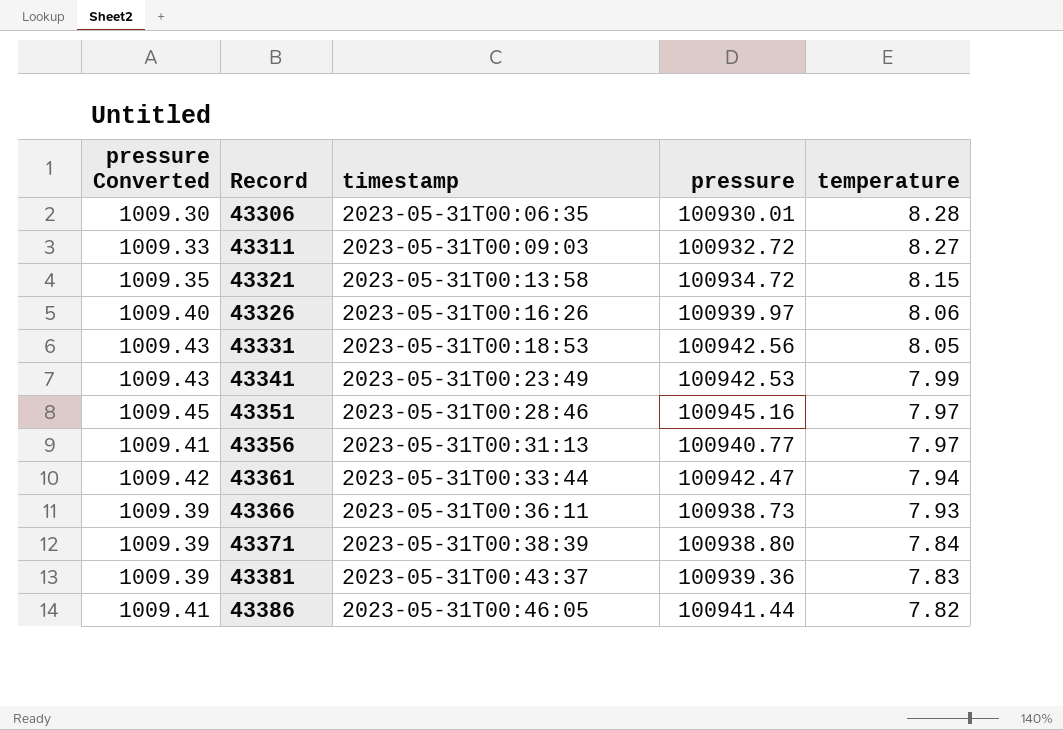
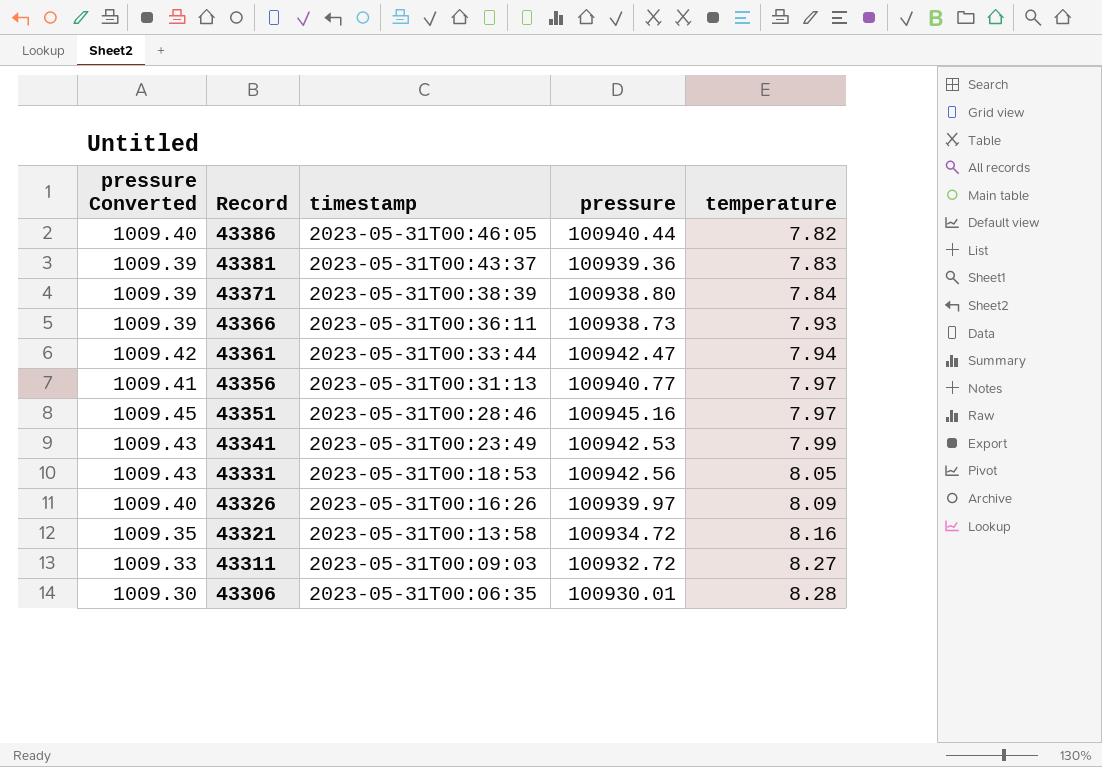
row order: Record ascending -> Record descending
43386 | pressure Converted: 1009.41 -> 1009.40
43386 | pressure: 100941.44 -> 100940.44
43326 | temperature: 8.06 -> 8.09
43321 | temperature: 8.15 -> 8.16

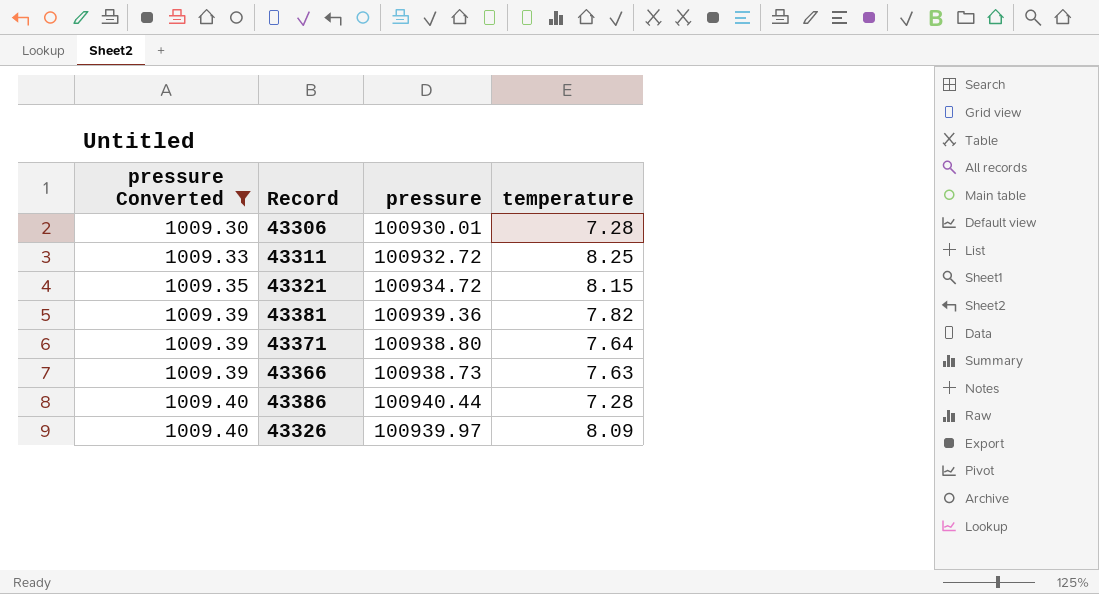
filter: none -> pressure Converted <= 1009.40
row order: Record descending -> pressure Converted ascending
column timestamp | position: 3 -> none
43306 | temperature: 8.28 -> 7.28
43311 | temperature: 8.27 -> 8.25
43321 | temperature: 8.16 -> 8.15
43381 | temperature: 7.83 -> 7.82
43371 | temperature: 7.84 -> 7.64
43366 | temperature: 7.93 -> 7.63
43386 | temperature: 7.82 -> 7.28

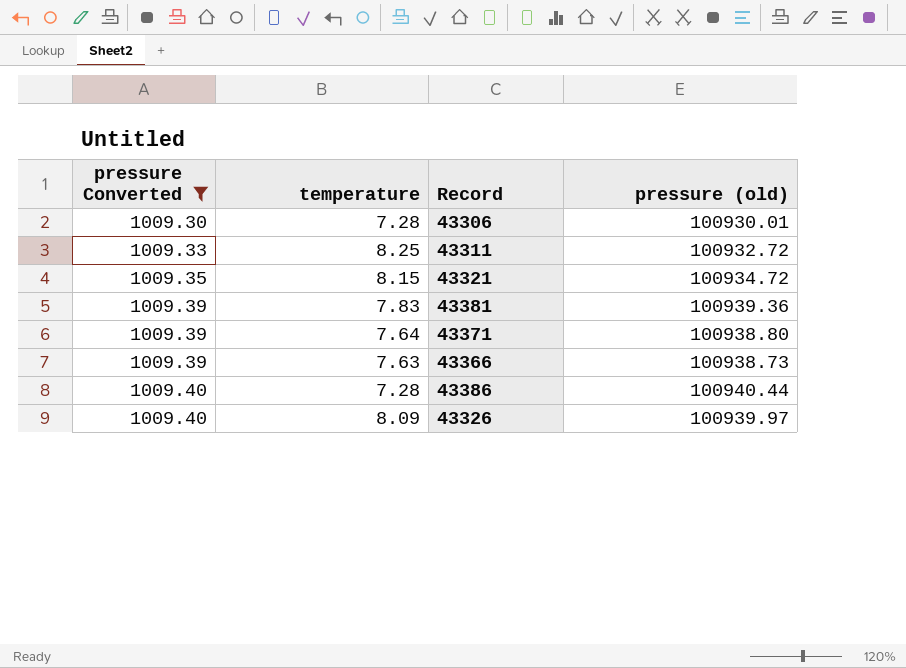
column temperature | position: 4 -> 2
column name: pressure -> pressure (old)
43381 | temperature: 7.82 -> 7.83

